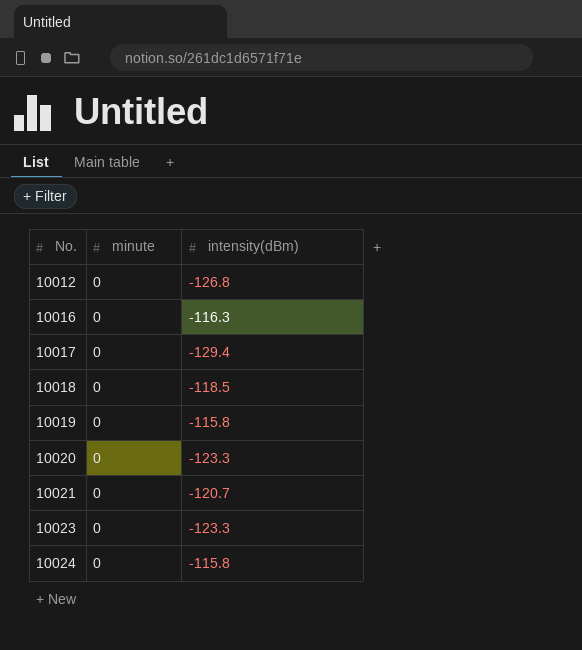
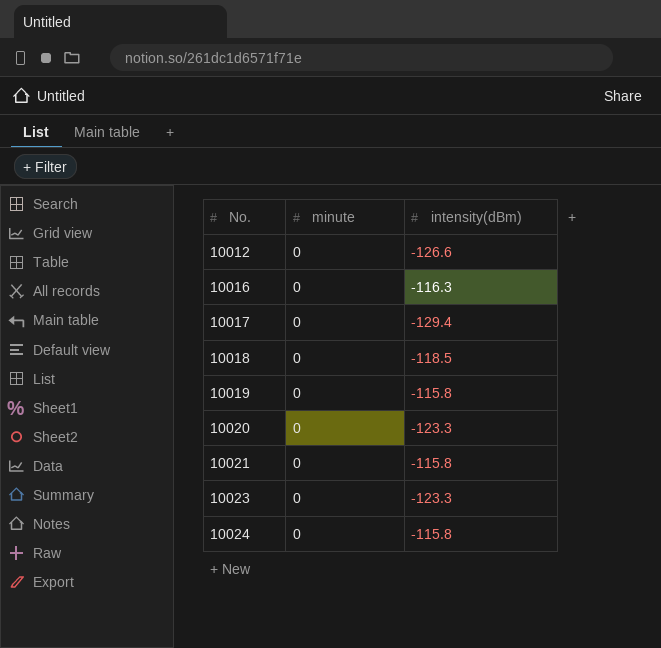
10012 | intensity(dBm): -126.8 -> -126.6
10021 | intensity(dBm): -120.7 -> -115.8

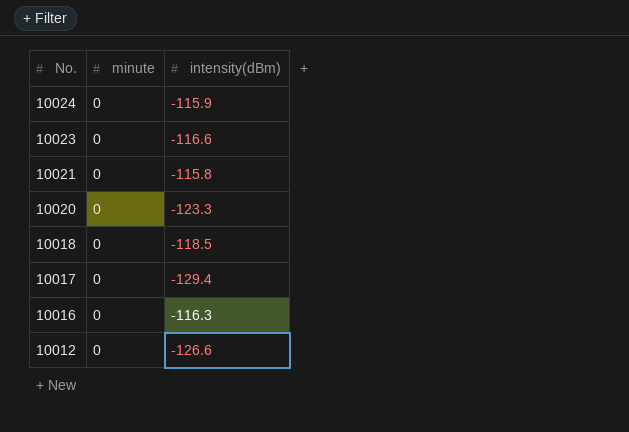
row order: No. ascending -> No. descending
row 10019: 0 | -115.8 -> none
10024 | intensity(dBm): -115.8 -> -115.9
10023 | intensity(dBm): -123.3 -> -116.6

